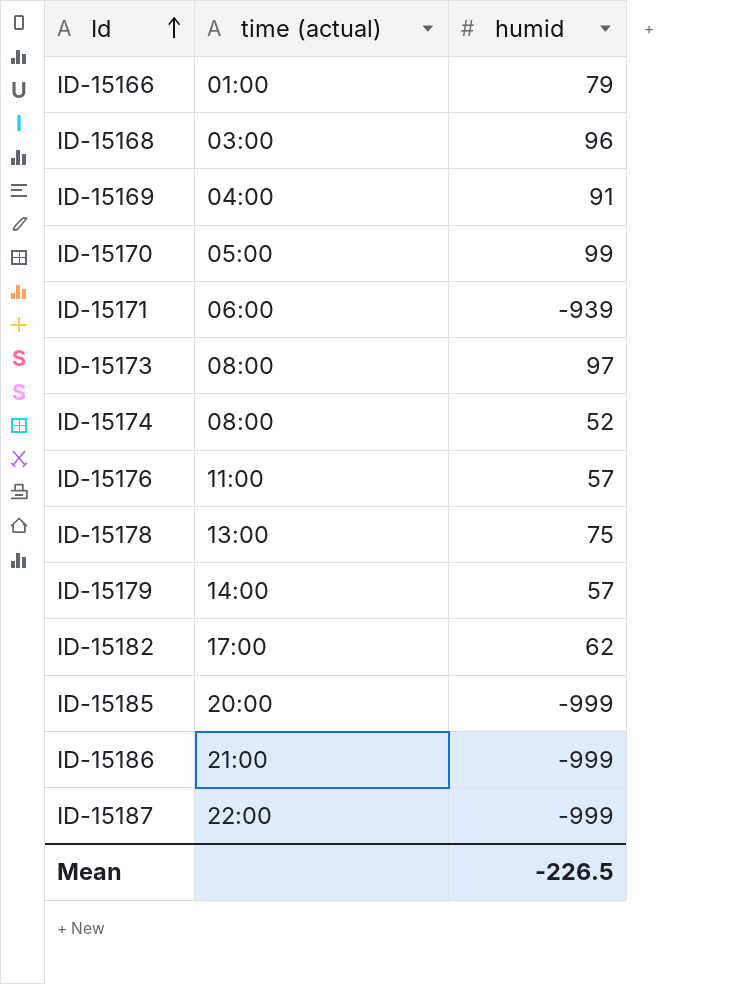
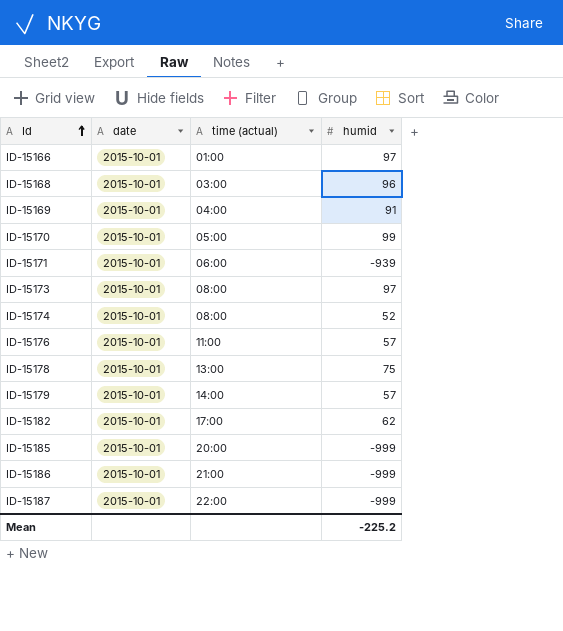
column date | position: none -> 2
ID-15166 | humid: 79 -> 97
Mean | humid: -226.5 -> -225.2

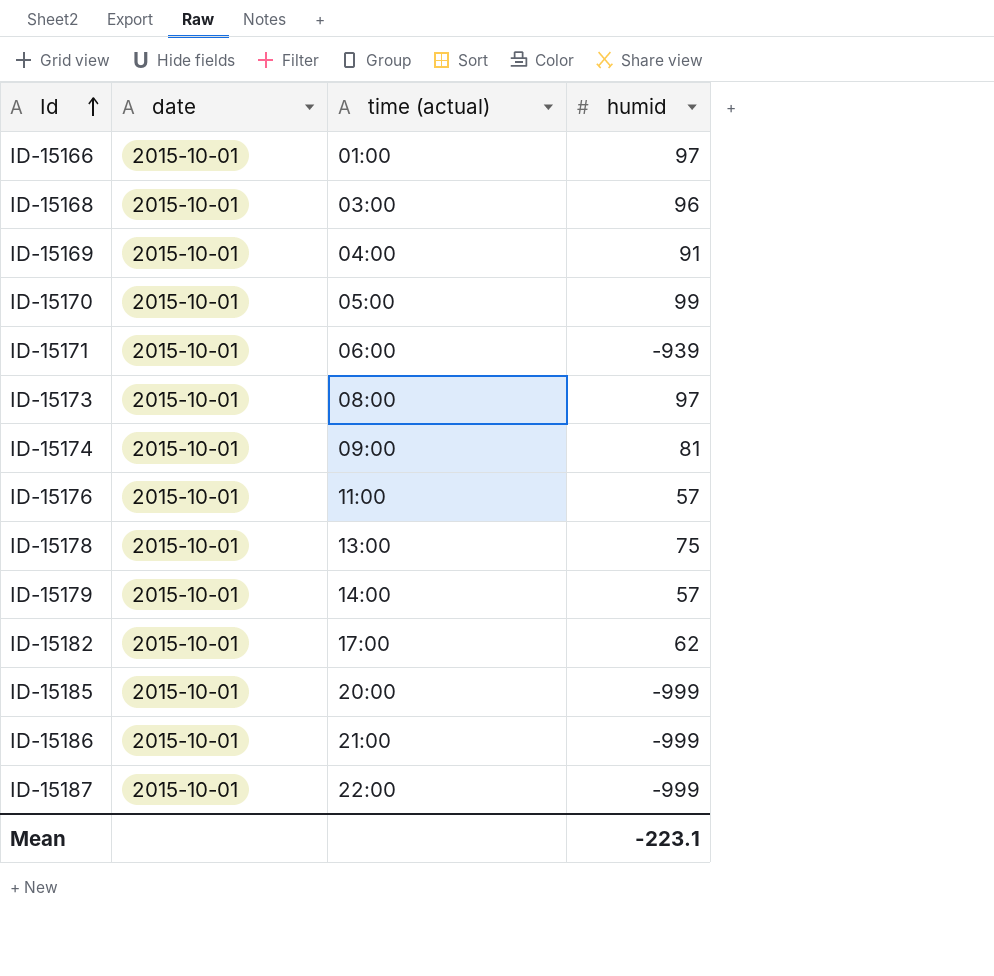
ID-15174 | time (actual): 08:00 -> 09:00
ID-15174 | humid: 52 -> 81
Mean | humid: -225.2 -> -223.1

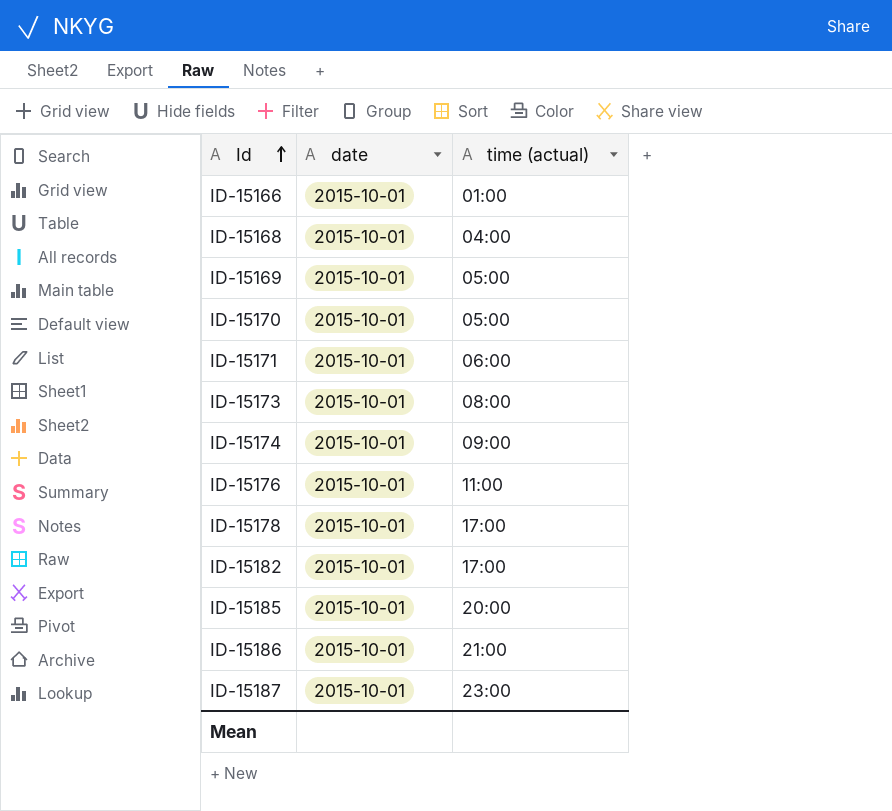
column humid | position: 4 -> none
row ID-15179: 2015-10-01 | 14:00 | 57 -> none
ID-15168 | time (actual): 03:00 -> 04:00
ID-15169 | time (actual): 04:00 -> 05:00
ID-15178 | time (actual): 13:00 -> 17:00
ID-15187 | time (actual): 22:00 -> 23:00

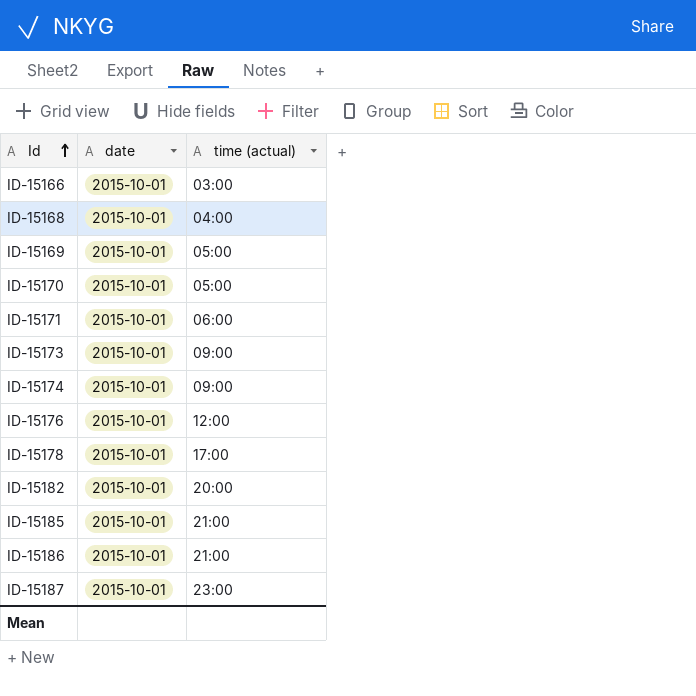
ID-15166 | time (actual): 01:00 -> 03:00
ID-15173 | time (actual): 08:00 -> 09:00
ID-15176 | time (actual): 11:00 -> 12:00
ID-15182 | time (actual): 17:00 -> 20:00
ID-15185 | time (actual): 20:00 -> 21:00

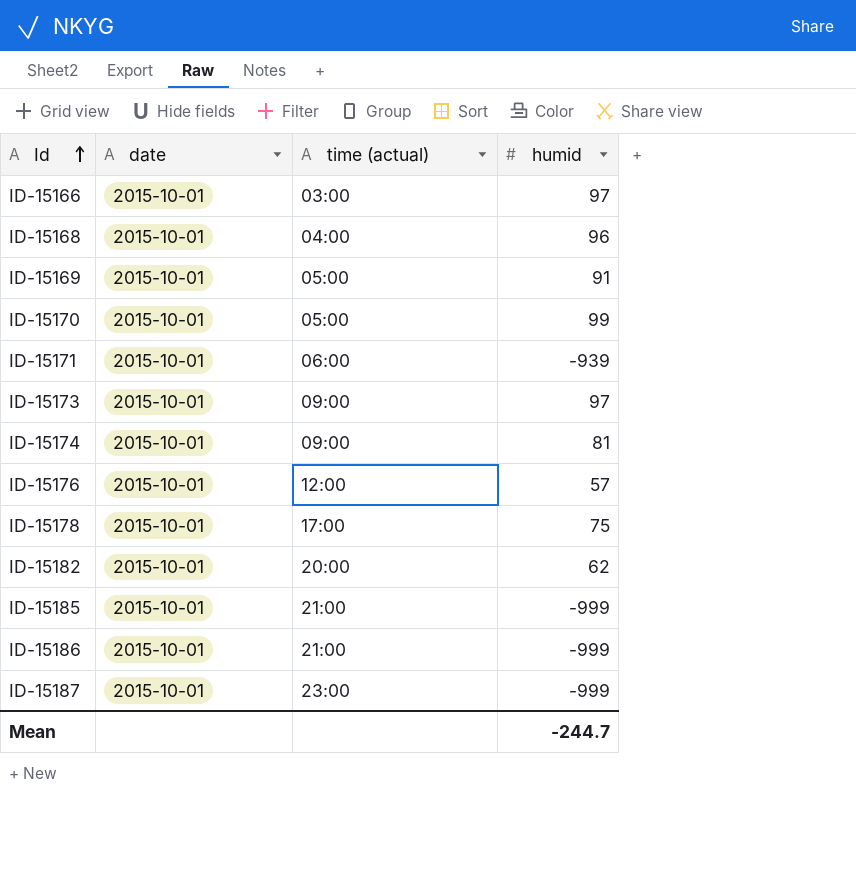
column humid | position: none -> 4

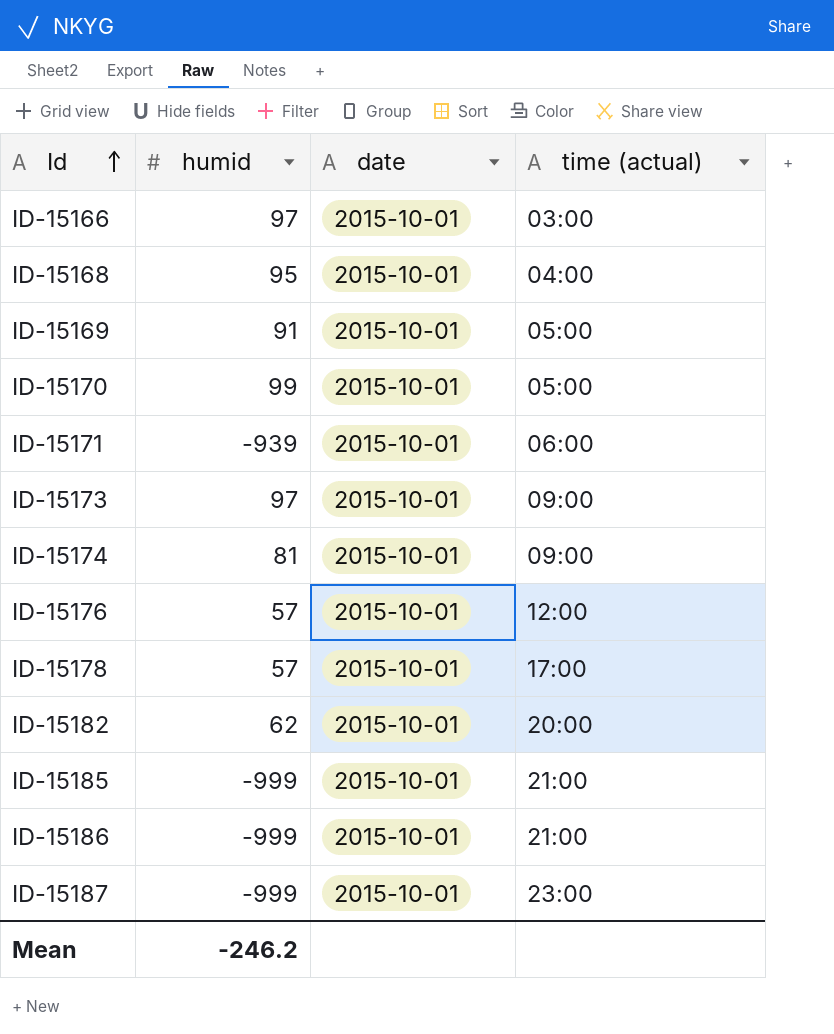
column humid | position: 4 -> 2
ID-15168 | humid: 96 -> 95
ID-15178 | humid: 75 -> 57
Mean | humid: -244.7 -> -246.2

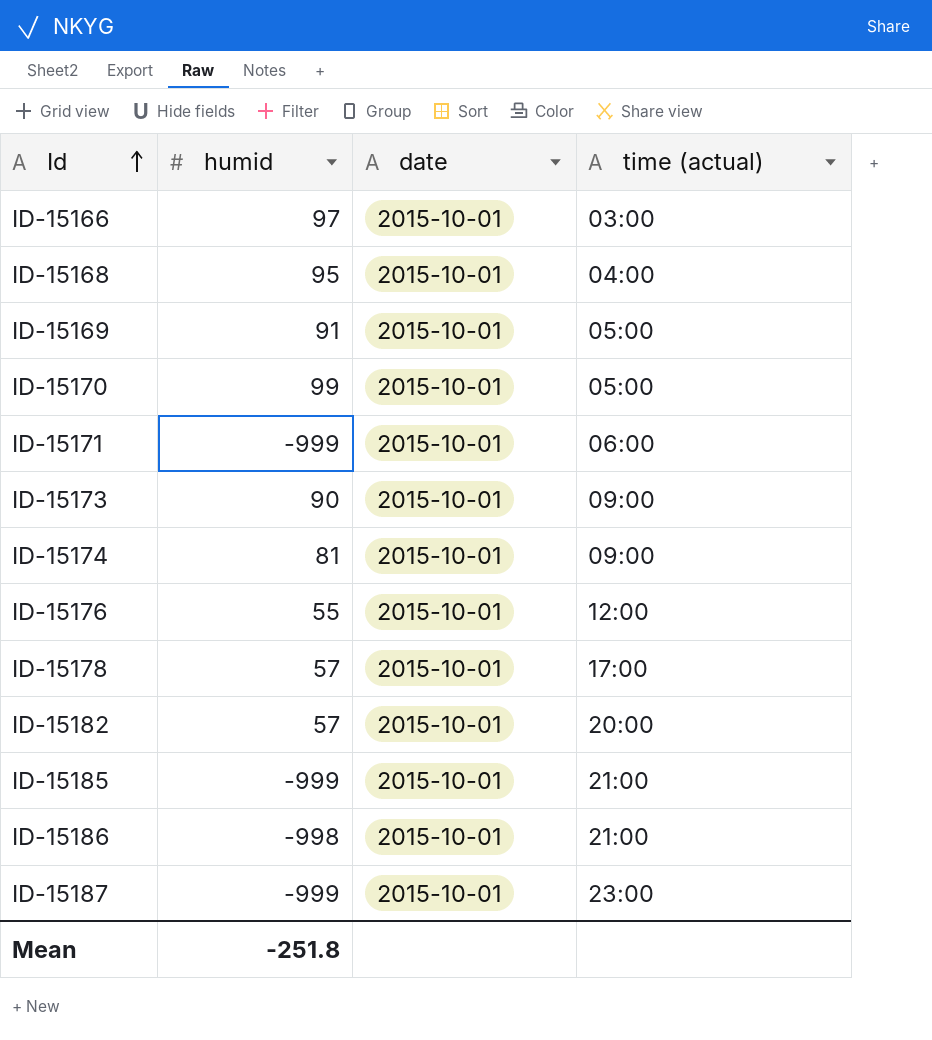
ID-15171 | humid: -939 -> -999
ID-15173 | humid: 97 -> 90
ID-15176 | humid: 57 -> 55
ID-15182 | humid: 62 -> 57
ID-15186 | humid: -999 -> -998
Mean | humid: -246.2 -> -251.8

